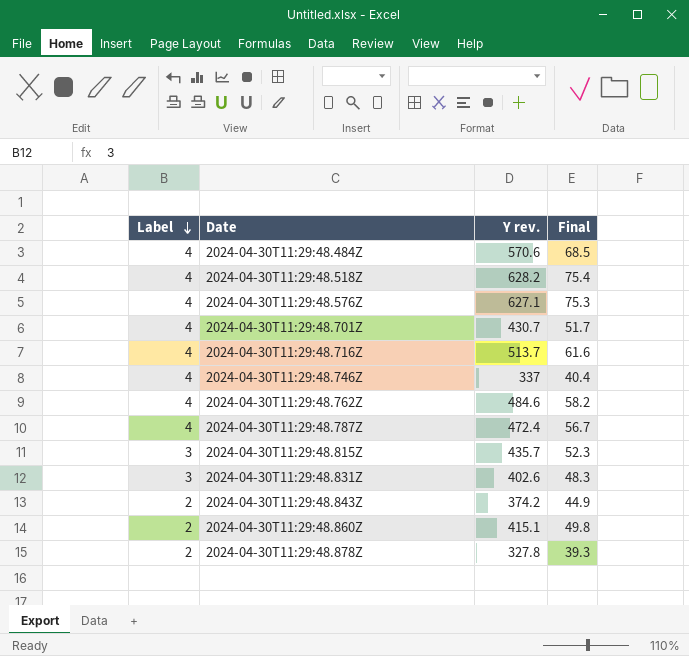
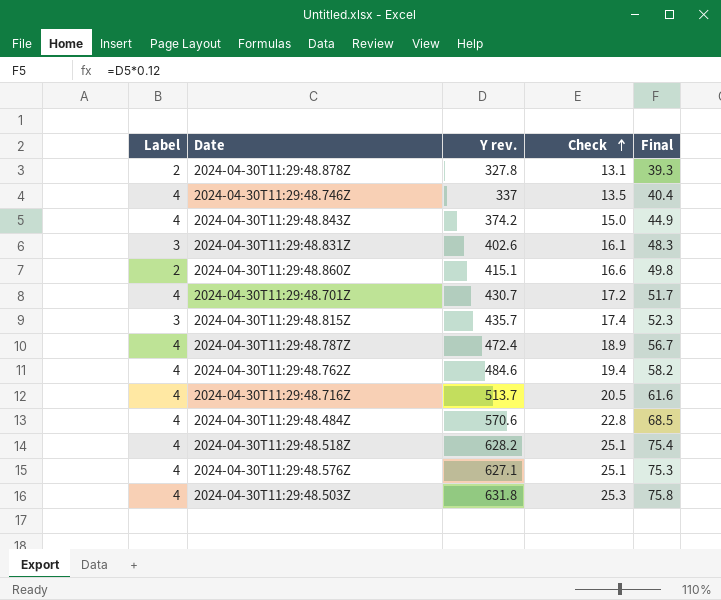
row order: Label descending -> Check ascending
column Check | formula: none -> [Y rev.] * 0.04
2024-04-30T11:29:48.843Z | Label: 2 -> 4
row 2024-04-30T11:29:48.503Z: none -> 4 | 631.8 | 25.3 | 75.8

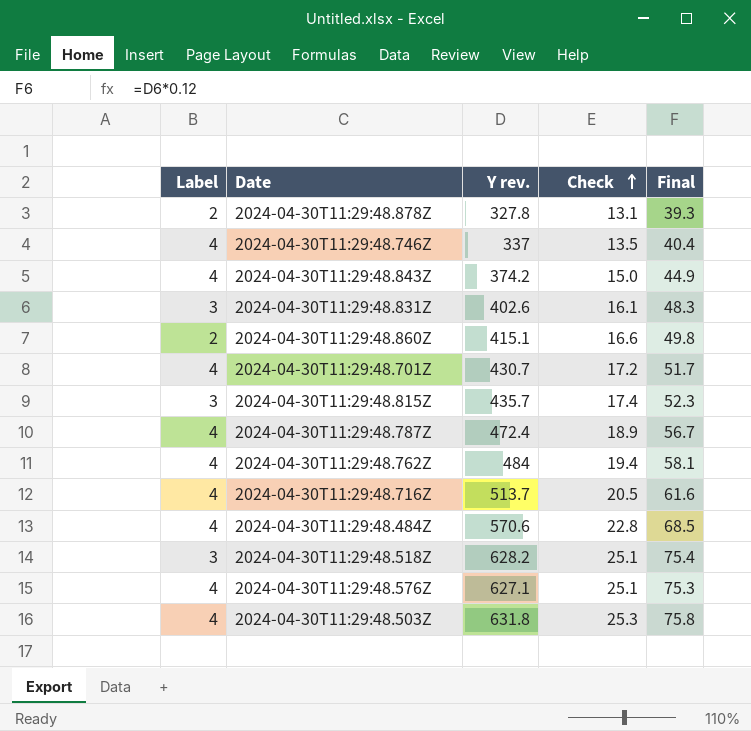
2024-04-30T11:29:48.762Z | Y rev.: 484.6 -> 484
2024-04-30T11:29:48.762Z | Final: 58.2 -> 58.1
2024-04-30T11:29:48.518Z | Label: 4 -> 3

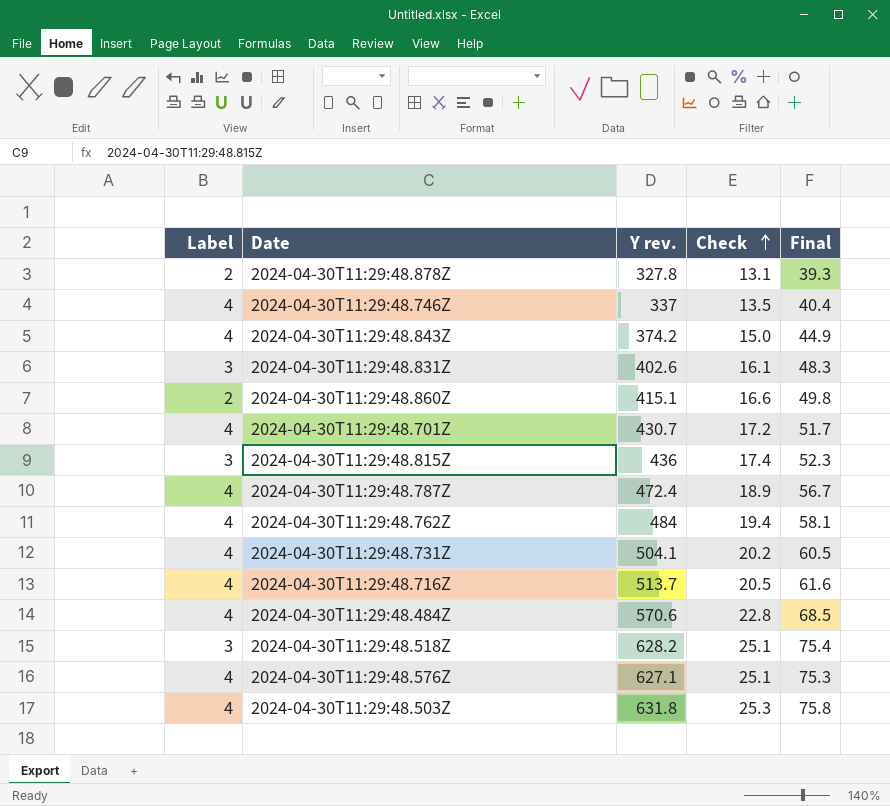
2024-04-30T11:29:48.815Z | Y rev.: 435.7 -> 436
row 2024-04-30T11:29:48.731Z: none -> 4 | 504.1 | 20.2 | 60.5

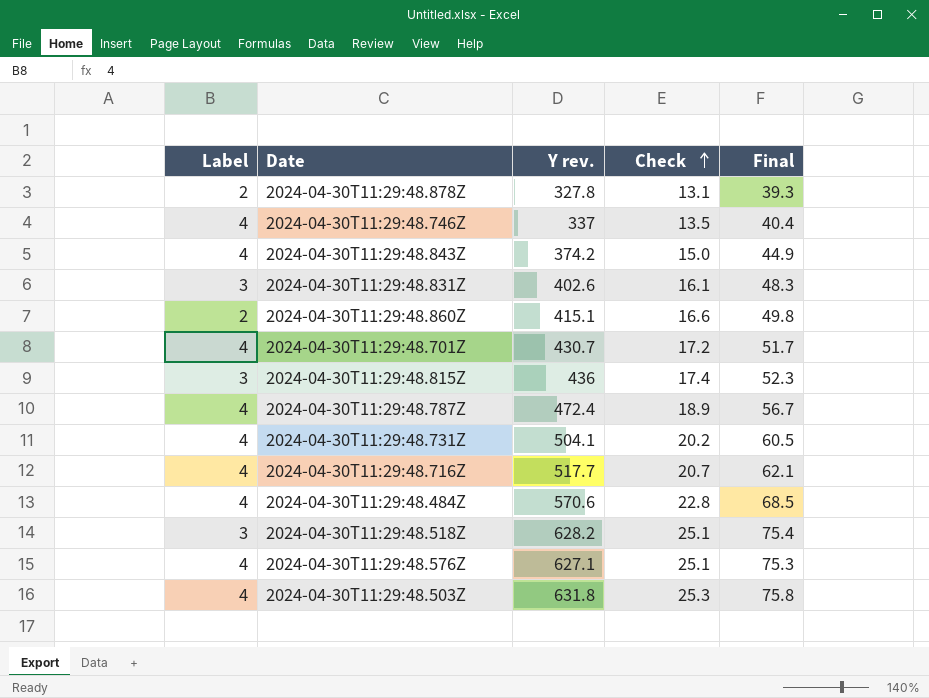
row 2024-04-30T11:29:48.762Z: 4 | 484 | 19.4 | 58.1 -> none
2024-04-30T11:29:48.716Z | Y rev.: 513.7 -> 517.7
2024-04-30T11:29:48.716Z | Check: 20.5 -> 20.7
2024-04-30T11:29:48.716Z | Final: 61.6 -> 62.1

